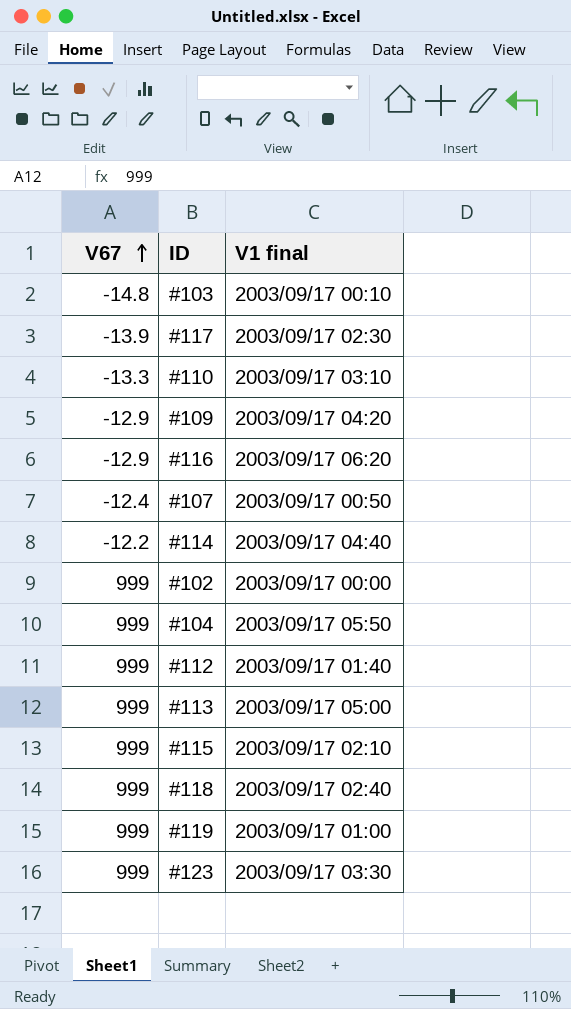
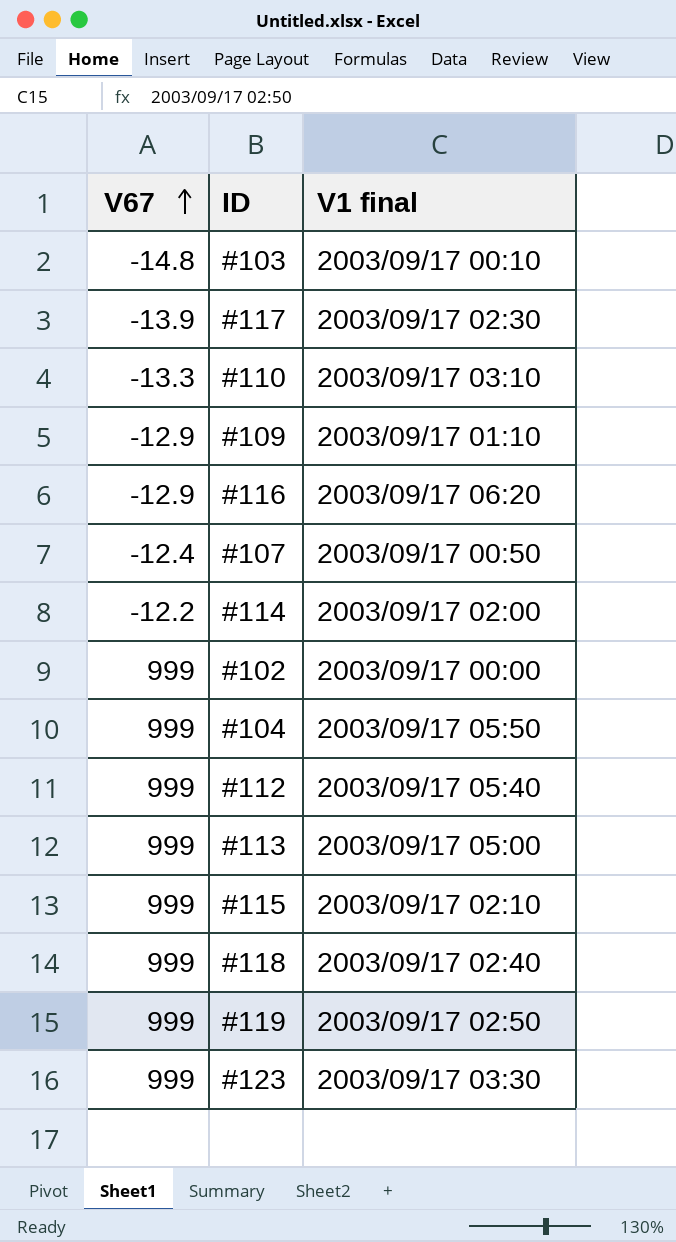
#109 | V1 final: 2003/09/17 04:20 -> 2003/09/17 01:10
#114 | V1 final: 2003/09/17 04:40 -> 2003/09/17 02:00
#112 | V1 final: 2003/09/17 01:40 -> 2003/09/17 05:40
#119 | V1 final: 2003/09/17 01:00 -> 2003/09/17 02:50

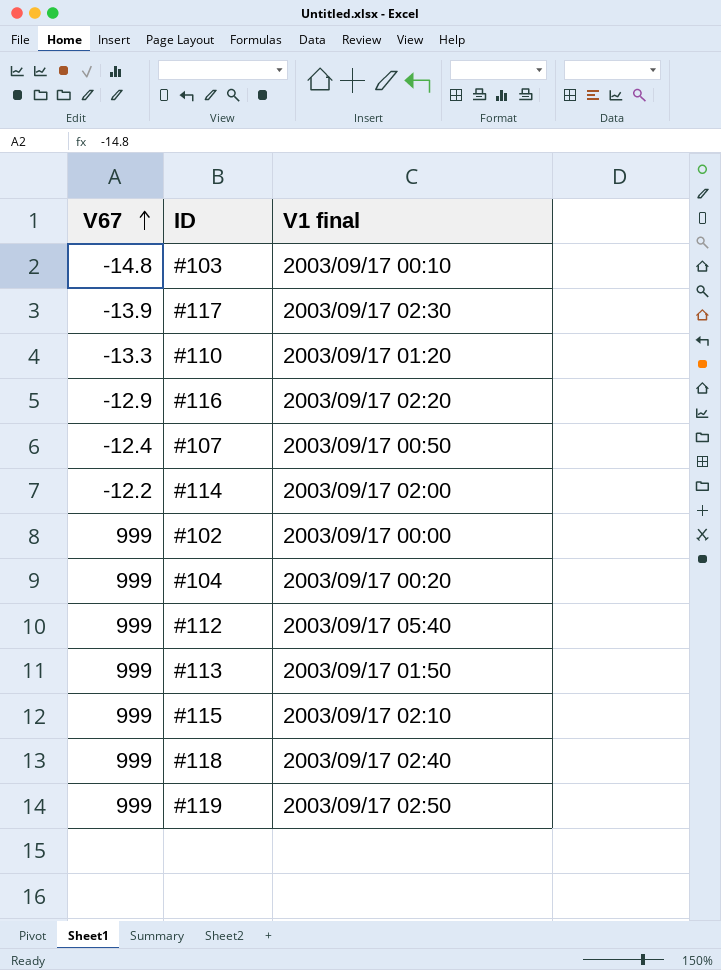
row #109: -12.9 | 2003/09/17 01:10 -> none
row #123: 999 | 2003/09/17 03:30 -> none
#110 | V1 final: 2003/09/17 03:10 -> 2003/09/17 01:20
#116 | V1 final: 2003/09/17 06:20 -> 2003/09/17 02:20
#104 | V1 final: 2003/09/17 05:50 -> 2003/09/17 00:20
#113 | V1 final: 2003/09/17 05:00 -> 2003/09/17 01:50

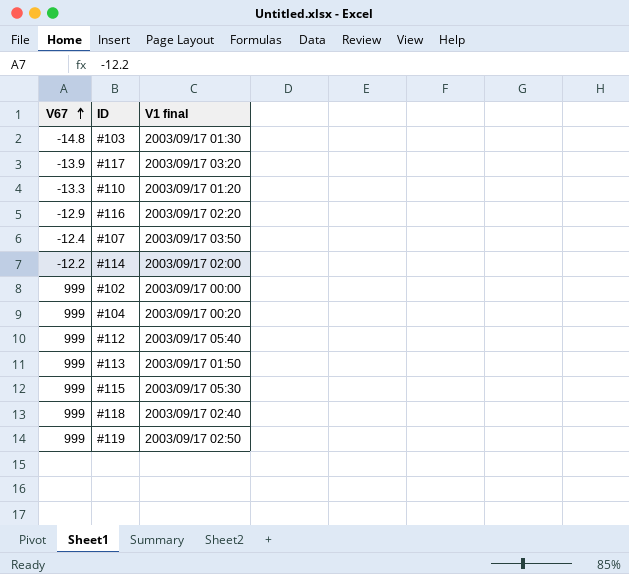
#103 | V1 final: 2003/09/17 00:10 -> 2003/09/17 01:30
#117 | V1 final: 2003/09/17 02:30 -> 2003/09/17 03:20
#107 | V1 final: 2003/09/17 00:50 -> 2003/09/17 03:50
#115 | V1 final: 2003/09/17 02:10 -> 2003/09/17 05:30

